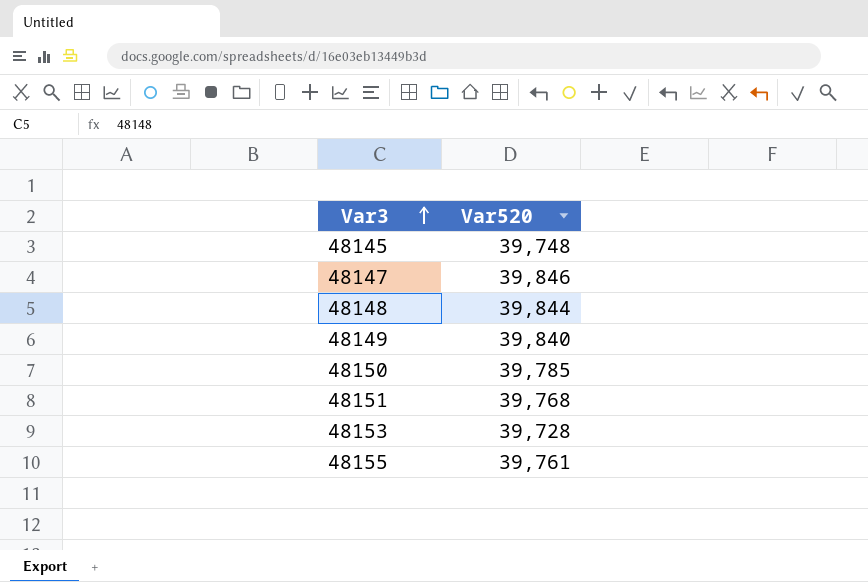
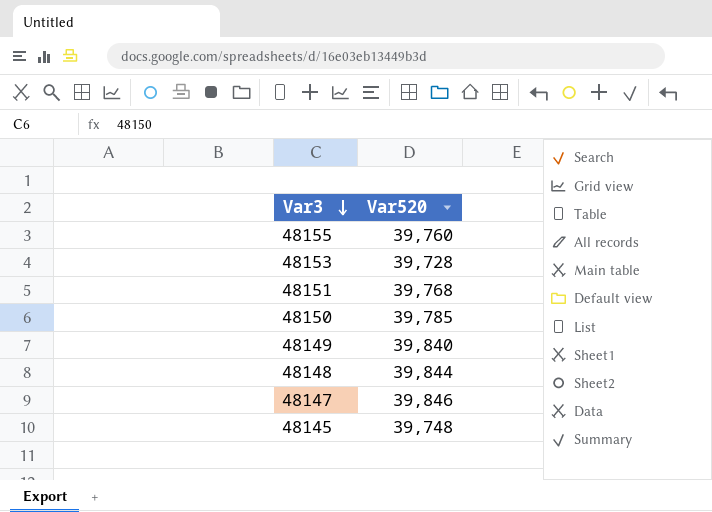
row order: Var3 ascending -> Var3 descending
48155 | Var520: 39,761 -> 39,760

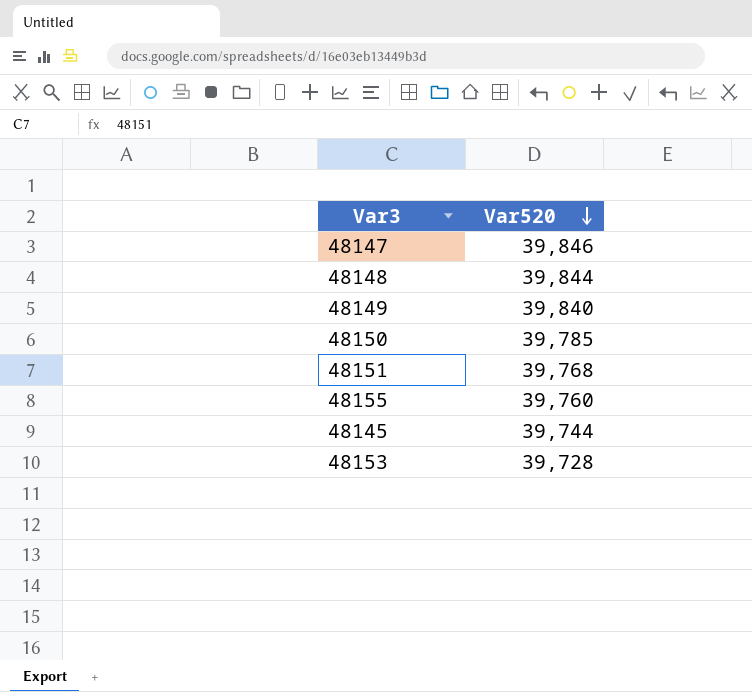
row order: Var3 descending -> Var520 descending
48145 | Var520: 39,748 -> 39,744

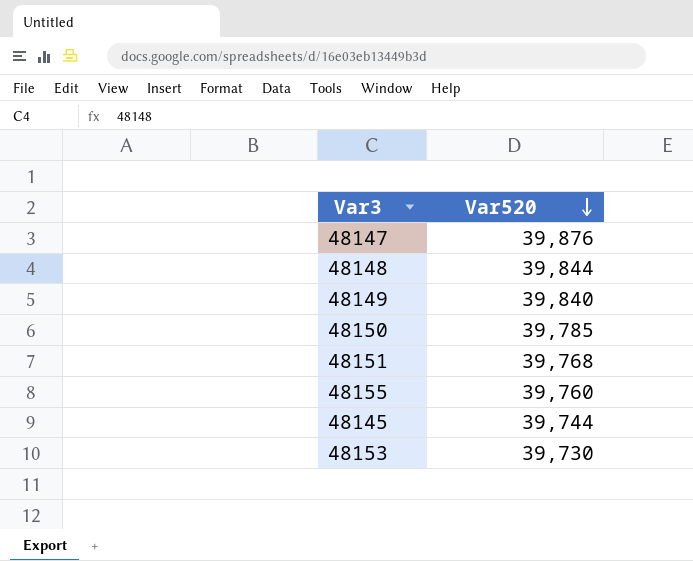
48147 | Var520: 39,846 -> 39,876
48153 | Var520: 39,728 -> 39,730

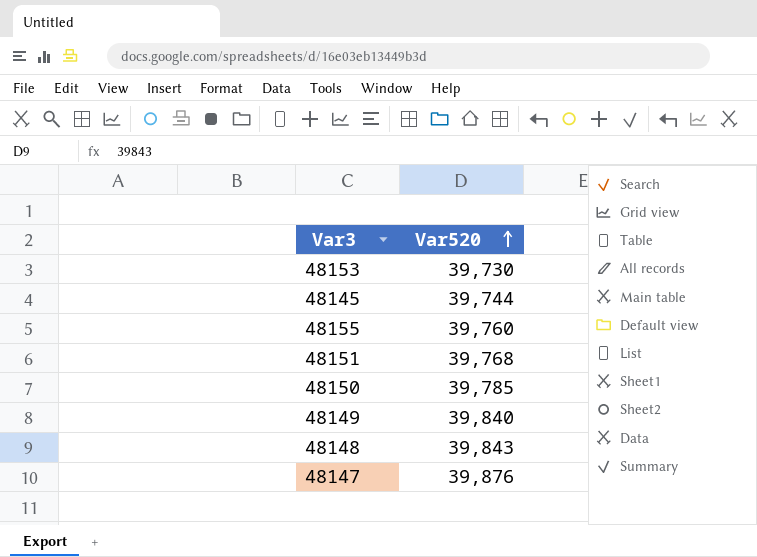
row order: Var520 descending -> Var520 ascending
48148 | Var520: 39,844 -> 39,843

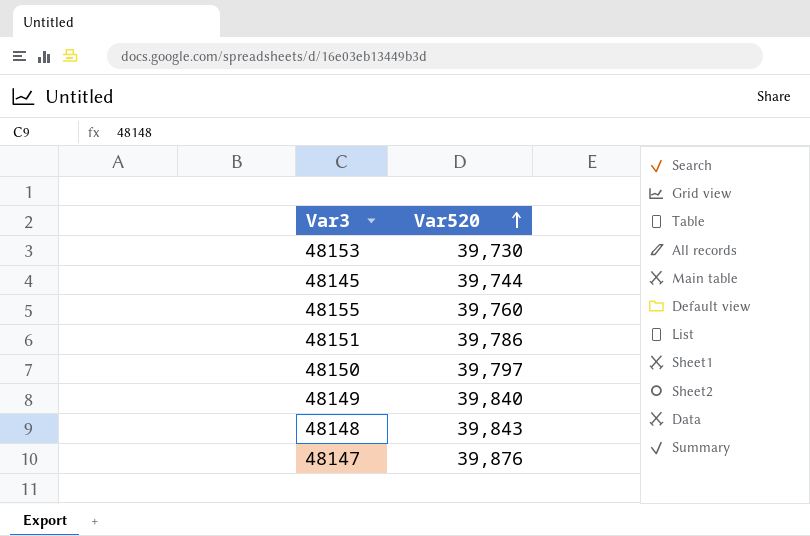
48151 | Var520: 39,768 -> 39,786
48150 | Var520: 39,785 -> 39,797

